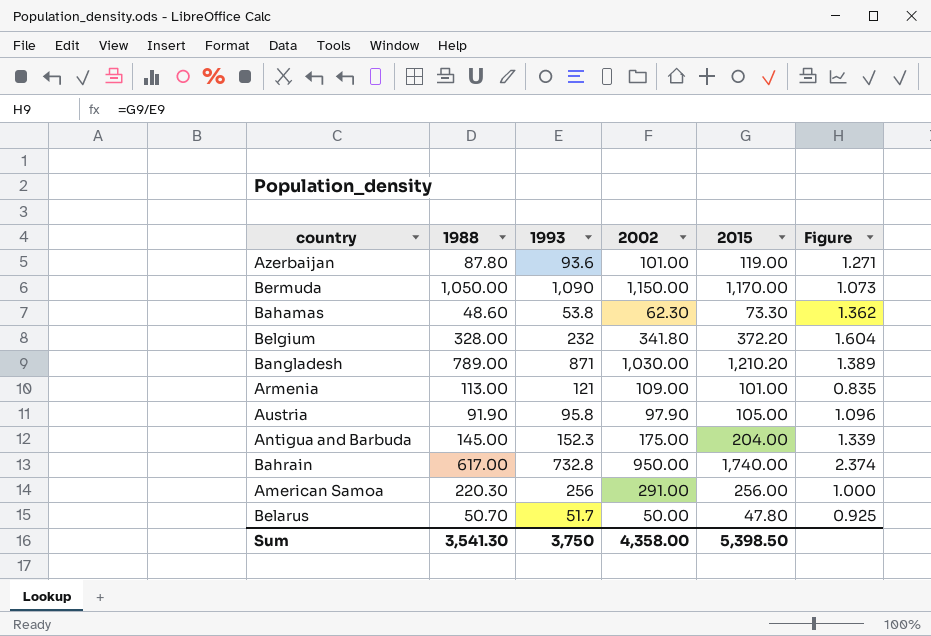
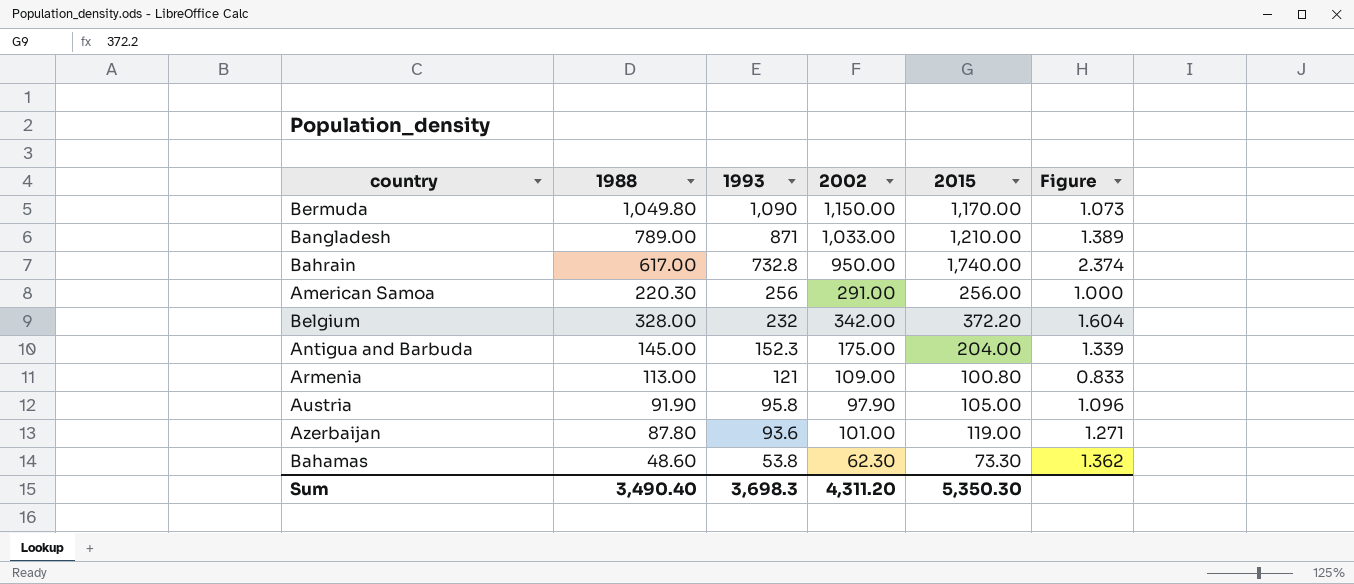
row order: none -> 1993 descending
row Belarus: 50.70 | 51.7 | 50.00 | 47.80 | 0.925 -> none
Bermuda | 1988: 1,050.00 -> 1,049.80
Bangladesh | 2002: 1,030.00 -> 1,033.00
Bangladesh | 2015: 1,210.20 -> 1,210.00
Belgium | 2002: 341.80 -> 342.00
Armenia | 2015: 101.00 -> 100.80
Armenia | Figure: 0.835 -> 0.833
Sum | 1988: 3,541.30 -> 3,490.40
Sum | 1993: 3,750 -> 3,698.3
Sum | 2002: 4,358.00 -> 4,311.20
Sum | 2015: 5,398.50 -> 5,350.30

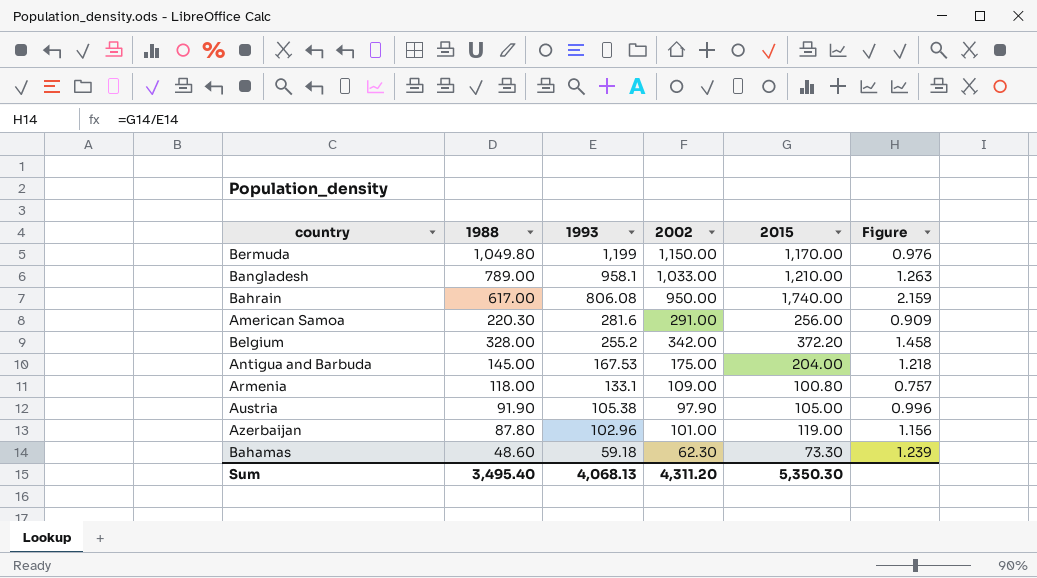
Bermuda | 1993: 1,090 -> 1,199
Bermuda | Figure: 1.073 -> 0.976
Bangladesh | 1993: 871 -> 958.1
Bangladesh | Figure: 1.389 -> 1.263
Bahrain | 1993: 732.8 -> 806.08
Bahrain | Figure: 2.374 -> 2.159
American Samoa | 1993: 256 -> 281.6
American Samoa | Figure: 1.000 -> 0.909
Belgium | 1993: 232 -> 255.2
Belgium | Figure: 1.604 -> 1.458
Antigua and Barbuda | 1993: 152.3 -> 167.53
Antigua and Barbuda | Figure: 1.339 -> 1.218
Armenia | 1988: 113.00 -> 118.00
Armenia | 1993: 121 -> 133.1
Armenia | Figure: 0.833 -> 0.757
Austria | 1993: 95.8 -> 105.38
Austria | Figure: 1.096 -> 0.996
Azerbaijan | 1993: 93.6 -> 102.96
Azerbaijan | Figure: 1.271 -> 1.156
Bahamas | 1993: 53.8 -> 59.18
Bahamas | Figure: 1.362 -> 1.239
Sum | 1988: 3,490.40 -> 3,495.40
Sum | 1993: 3,698.3 -> 4,068.13

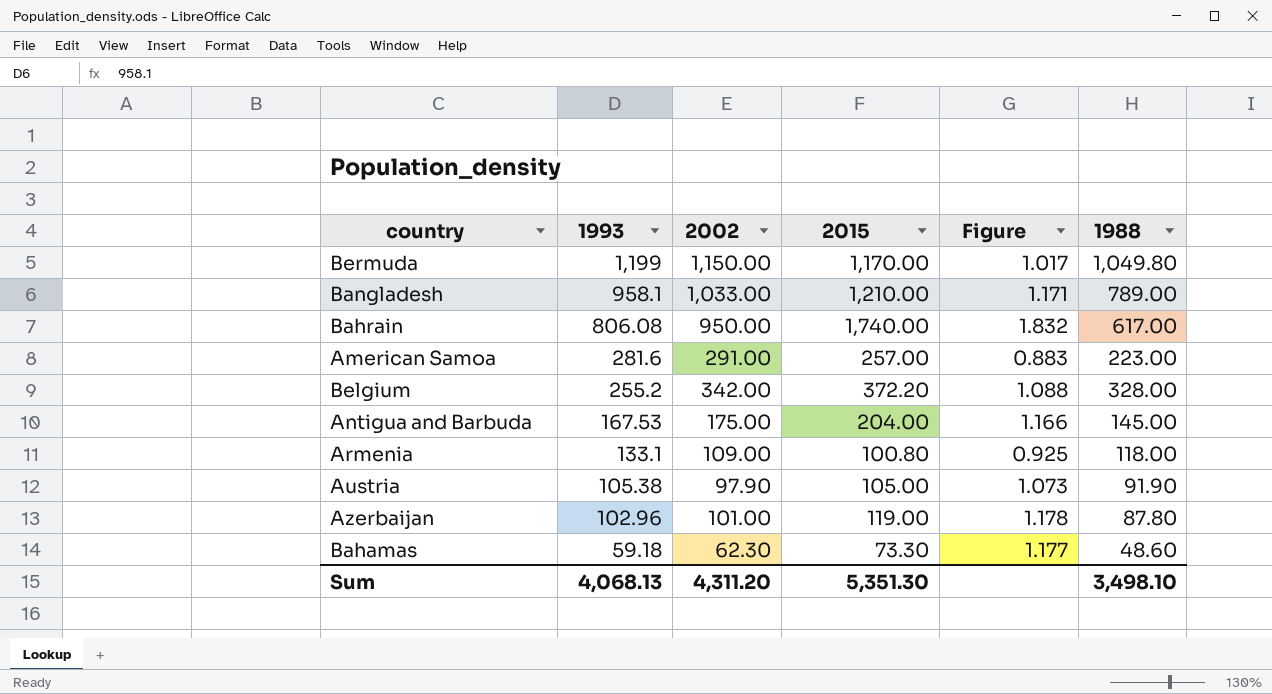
column Figure | formula: [2015] / [1993] -> [2015] / [2002]
column 1988 | position: 2 -> 6
American Samoa | 2015: 256.00 -> 257.00
American Samoa | 1988: 220.30 -> 223.00
Sum | 2015: 5,350.30 -> 5,351.30
Sum | 1988: 3,495.40 -> 3,498.10

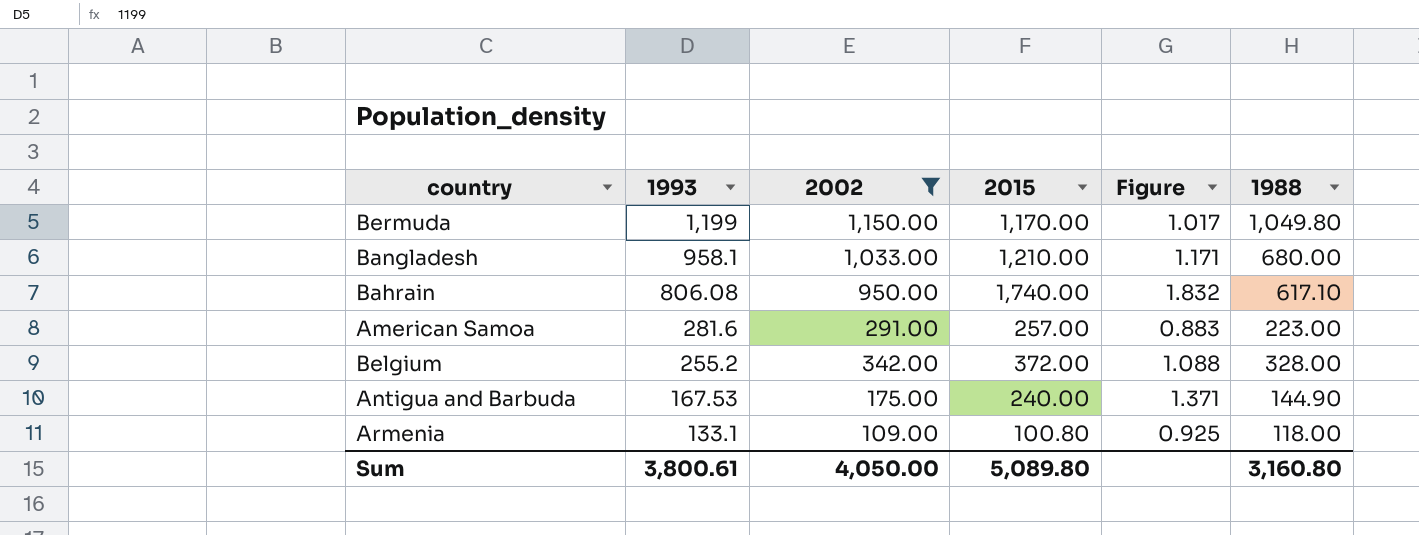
filter: none -> 2002 >= 109.00
Bangladesh | 1988: 789.00 -> 680.00
Bahrain | 1988: 617.00 -> 617.10
Belgium | 2015: 372.20 -> 372.00
Antigua and Barbuda | 2015: 204.00 -> 240.00
Antigua and Barbuda | Figure: 1.166 -> 1.371
Antigua and Barbuda | 1988: 145.00 -> 144.90
Sum | 1993: 4,068.13 -> 3,800.61
Sum | 2002: 4,311.20 -> 4,050.00
Sum | 2015: 5,351.30 -> 5,089.80
Sum | 1988: 3,498.10 -> 3,160.80

